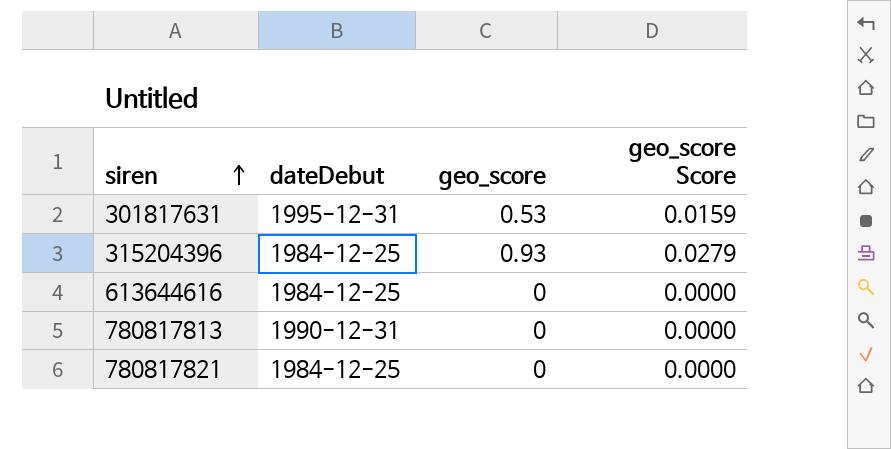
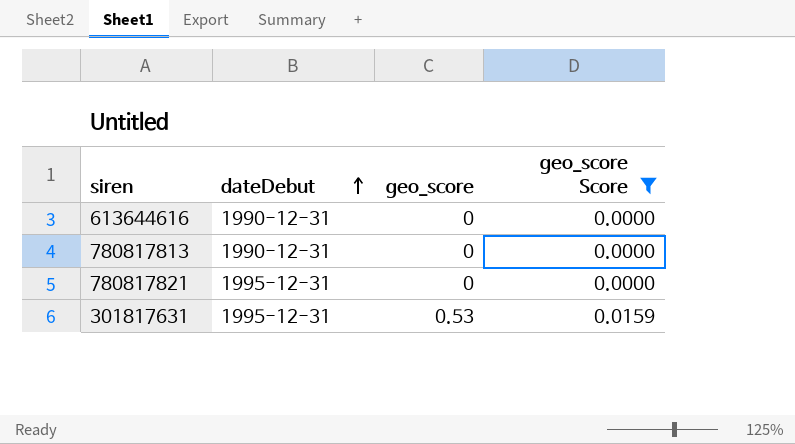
filter: none -> geo_score Score != 0.0279
row order: siren ascending -> dateDebut ascending
613644616 | dateDebut: 1984-12-25 -> 1990-12-31
780817821 | dateDebut: 1984-12-25 -> 1995-12-31

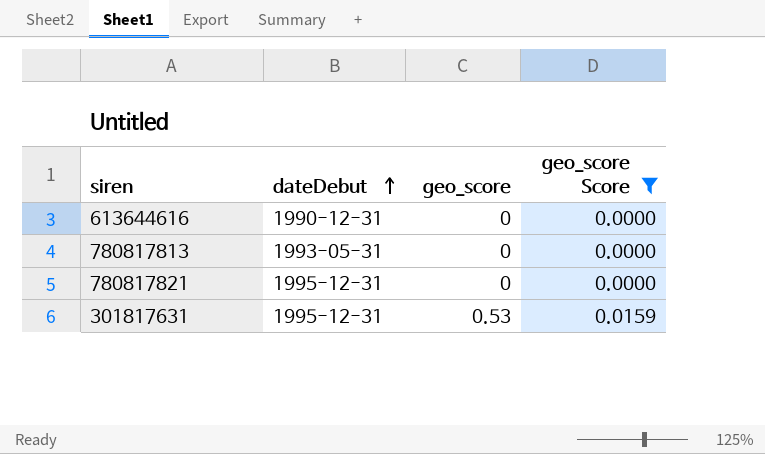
780817813 | dateDebut: 1990-12-31 -> 1993-05-31

